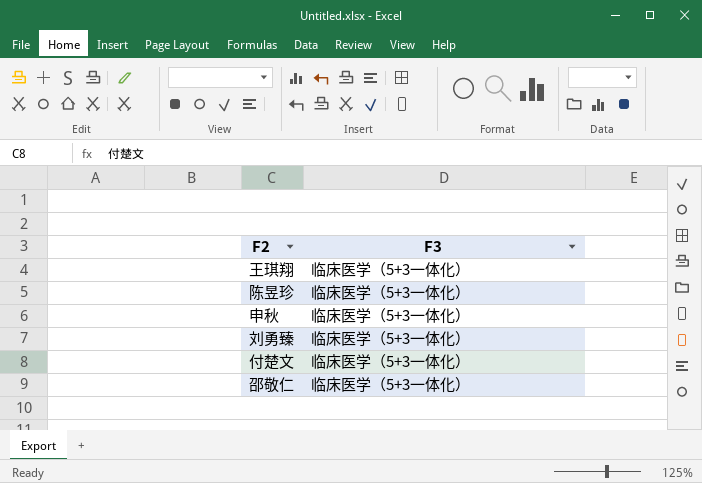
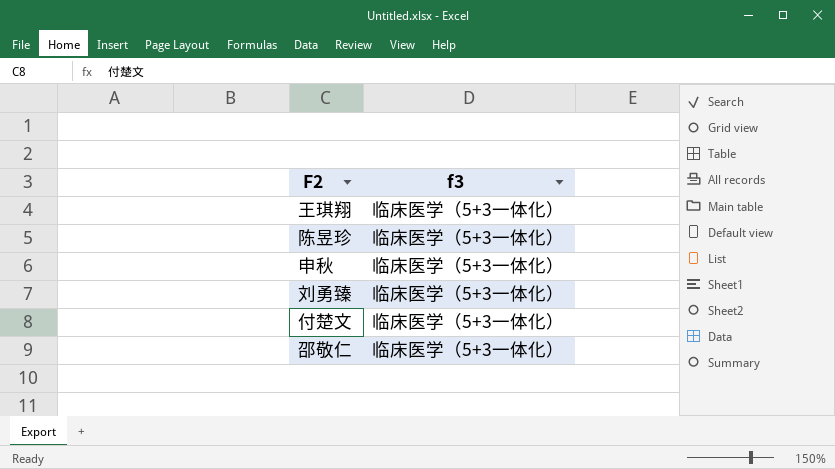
column name: F3 -> f3

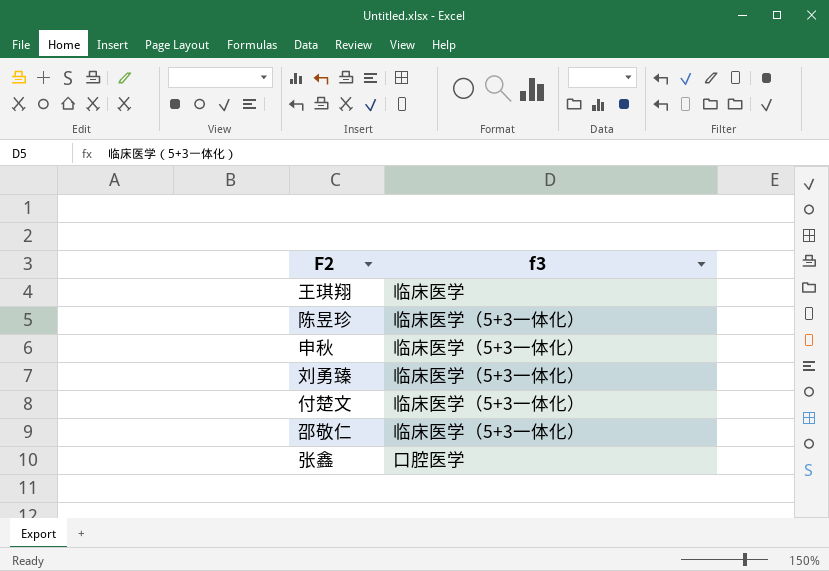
王琪翔 | f3: 临床医学（5+3一体化） -> 临床医学
row 张鑫: none -> 口腔医学

